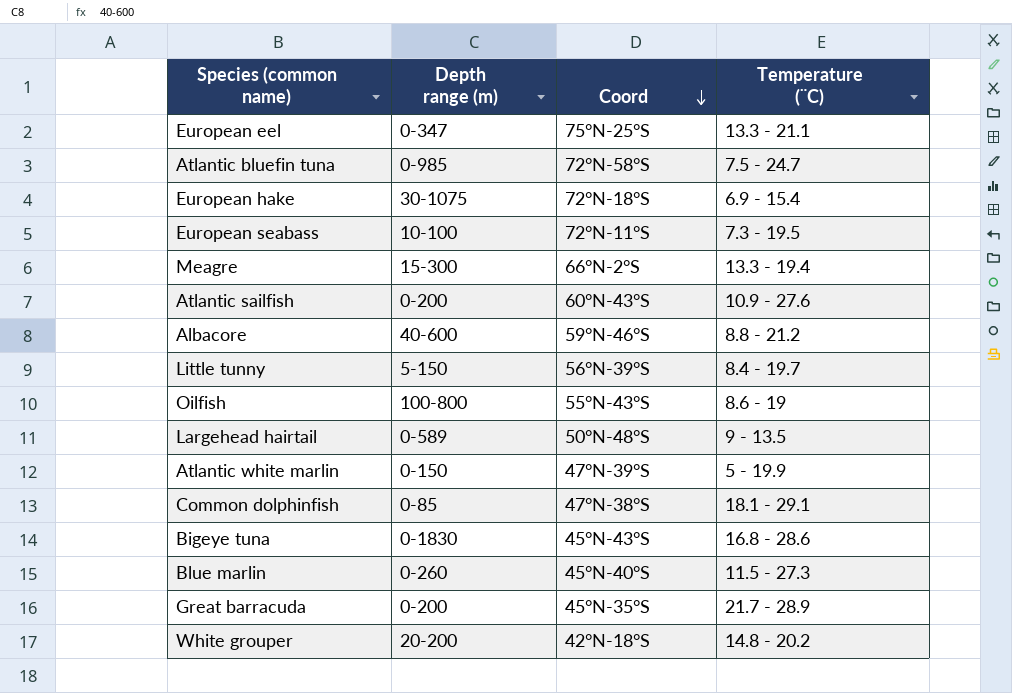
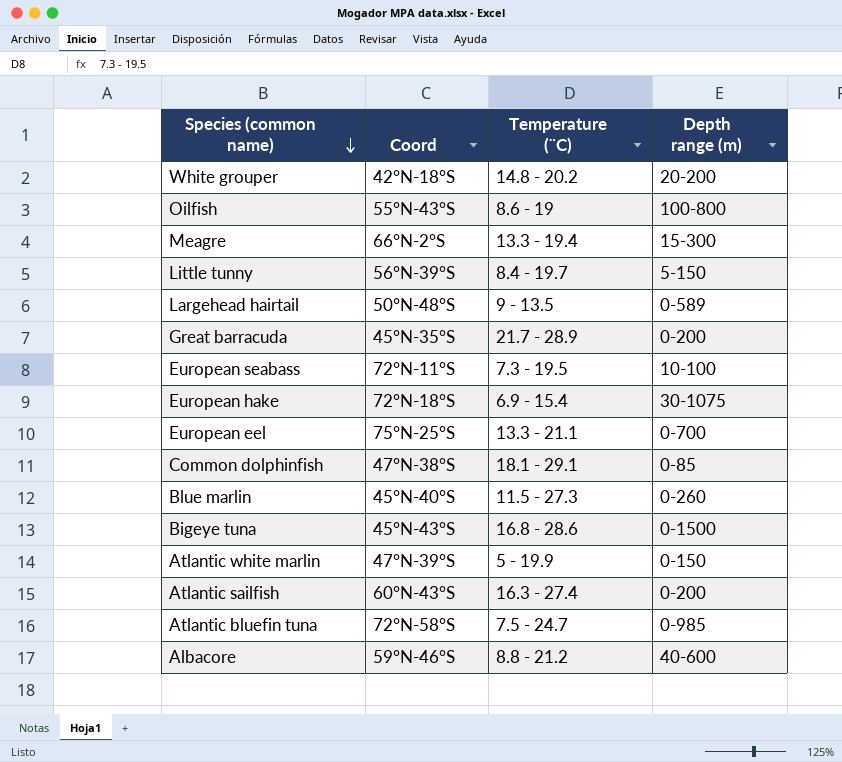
row order: Coord descending -> Species (common name) descending
column Depth range (m) | position: 2 -> 4
European eel | Depth range (m): 0-347 -> 0-700
Bigeye tuna | Depth range (m): 0-1830 -> 0-1500
Atlantic sailfish | Temperature (¨C): 10.9 - 27.6 -> 16.3 - 27.4

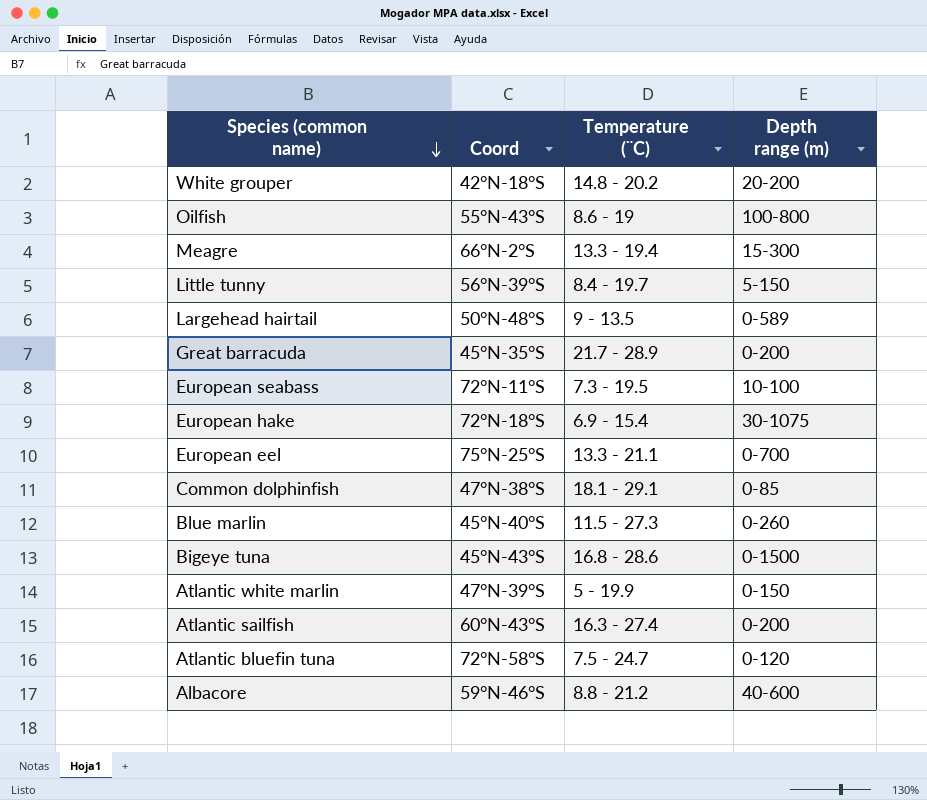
Atlantic bluefin tuna | Depth range (m): 0-985 -> 0-120

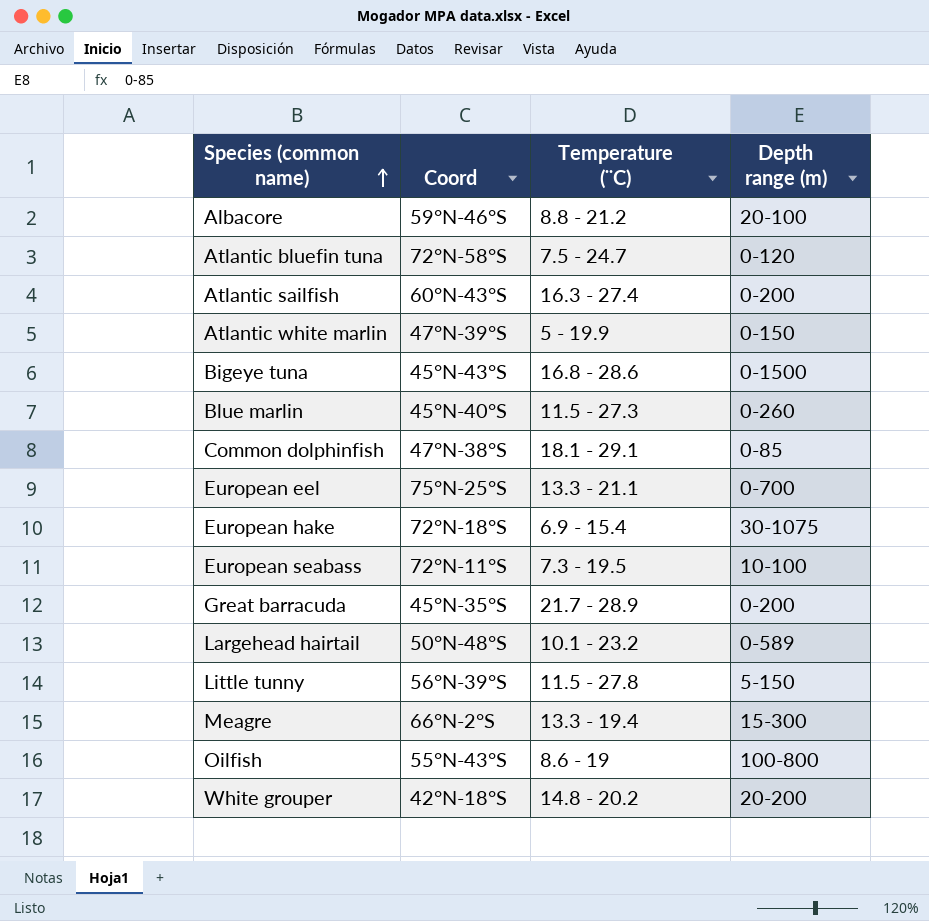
row order: Species (common name) descending -> Species (common name) ascending
Albacore | Depth range (m): 40-600 -> 20-100
Largehead hairtail | Temperature (¨C): 9 - 13.5 -> 10.1 - 23.2
Little tunny | Temperature (¨C): 8.4 - 19.7 -> 11.5 - 27.8

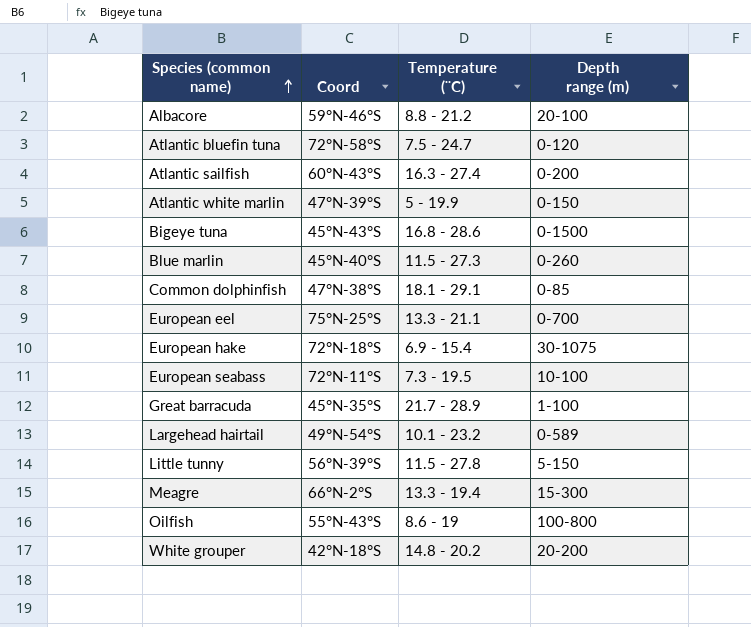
Great barracuda | Depth range (m): 0-200 -> 1-100
Largehead hairtail | Coord: 50°N-48°S -> 49°N-54°S

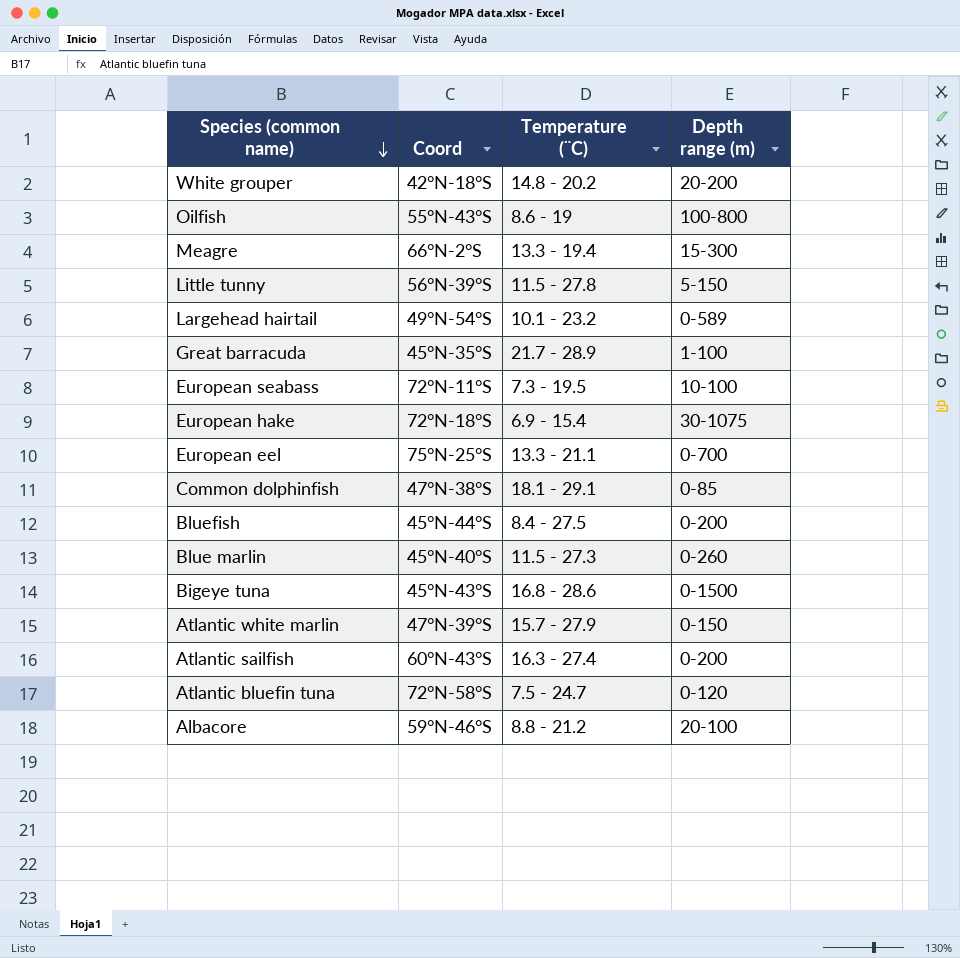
row order: Species (common name) ascending -> Species (common name) descending
row Bluefish: none -> 45°N-44°S | 8.4 - 27.5 | 0-200
Atlantic white marlin | Temperature (¨C): 5 - 19.9 -> 15.7 - 27.9

